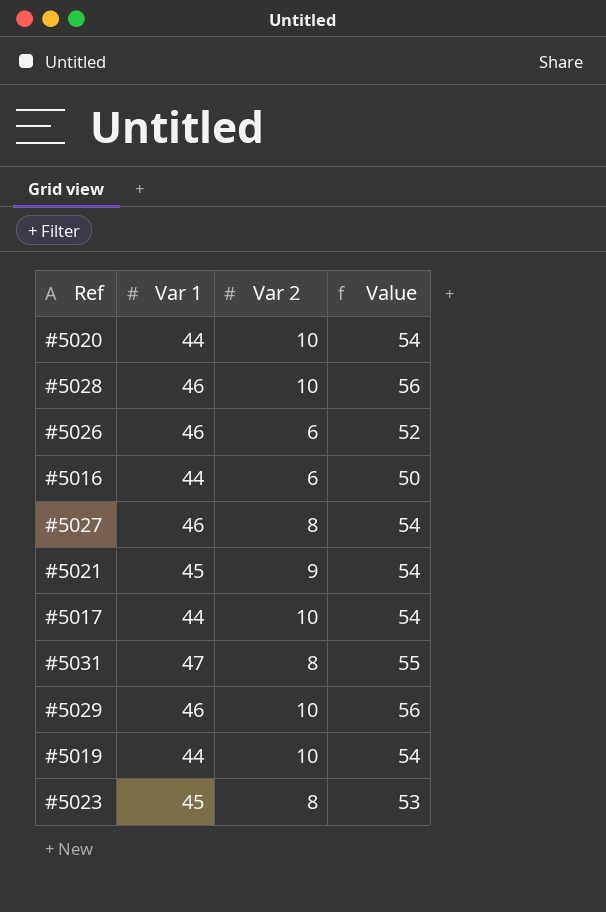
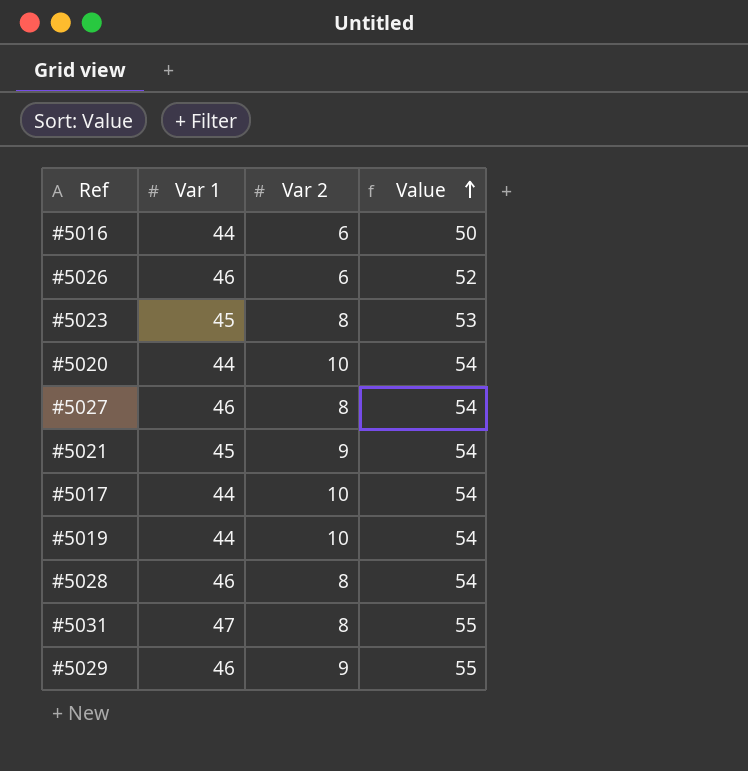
row order: none -> Value ascending
#5028 | Var 2: 10 -> 8
#5028 | Value: 56 -> 54
#5029 | Var 2: 10 -> 9
#5029 | Value: 56 -> 55

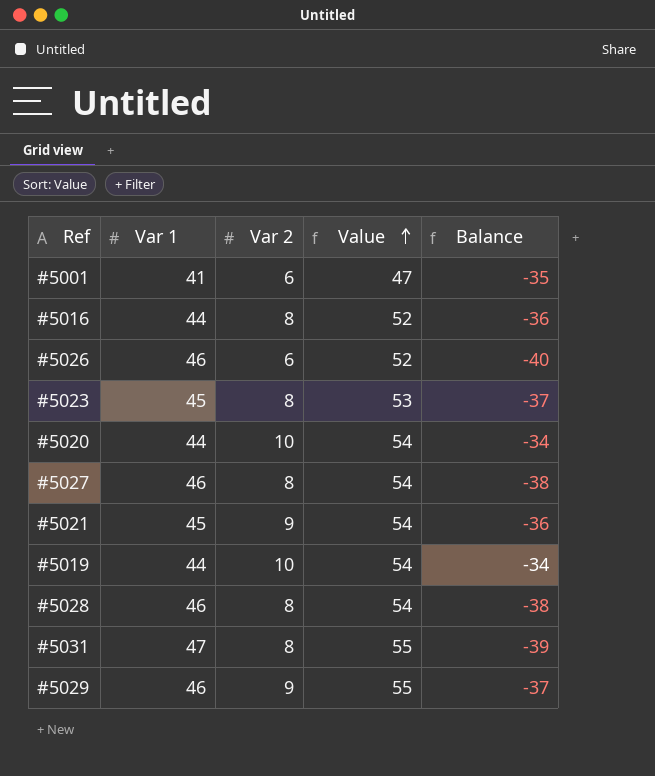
column Balance | formula: none -> [Var 2] - [Var 1]
row #5017: 44 | 10 | 54 -> none
row #5001: none -> 41 | 6 | 47 | -35
#5016 | Var 2: 6 -> 8
#5016 | Value: 50 -> 52

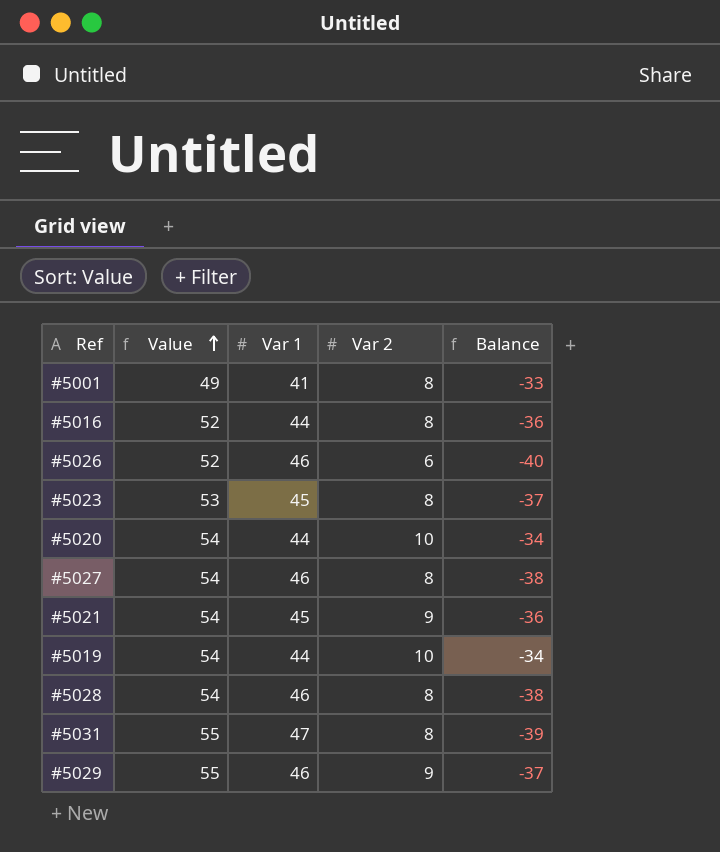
column Value | position: 4 -> 2
#5001 | Value: 47 -> 49
#5001 | Var 2: 6 -> 8
#5001 | Balance: -35 -> -33

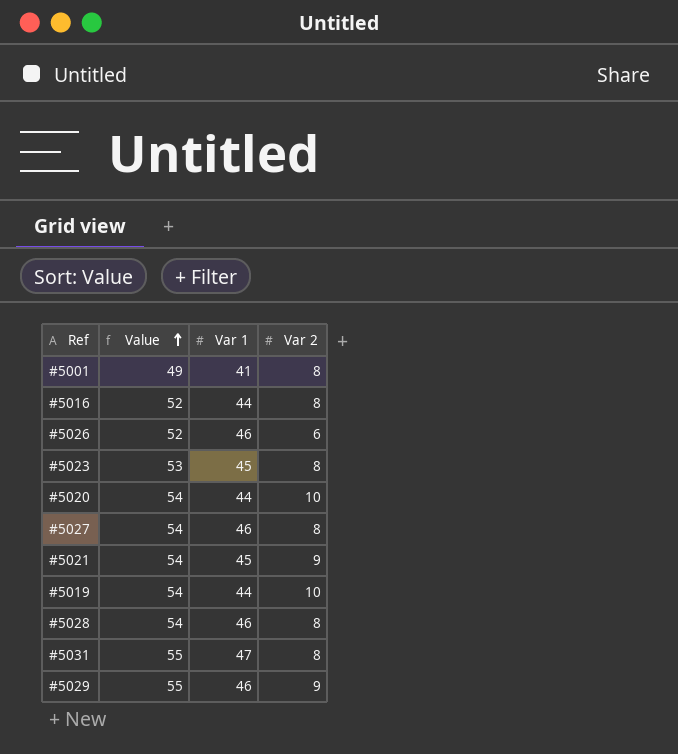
column Balance | formula: [Var 2] - [Var 1] -> none

